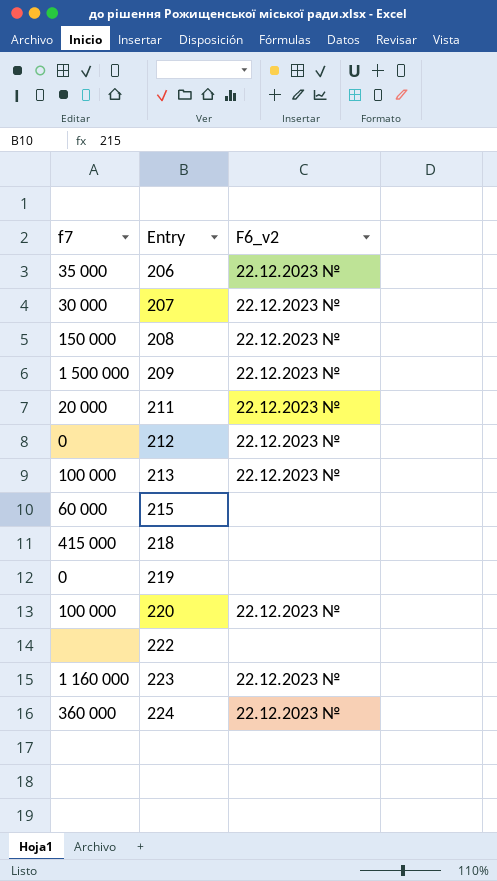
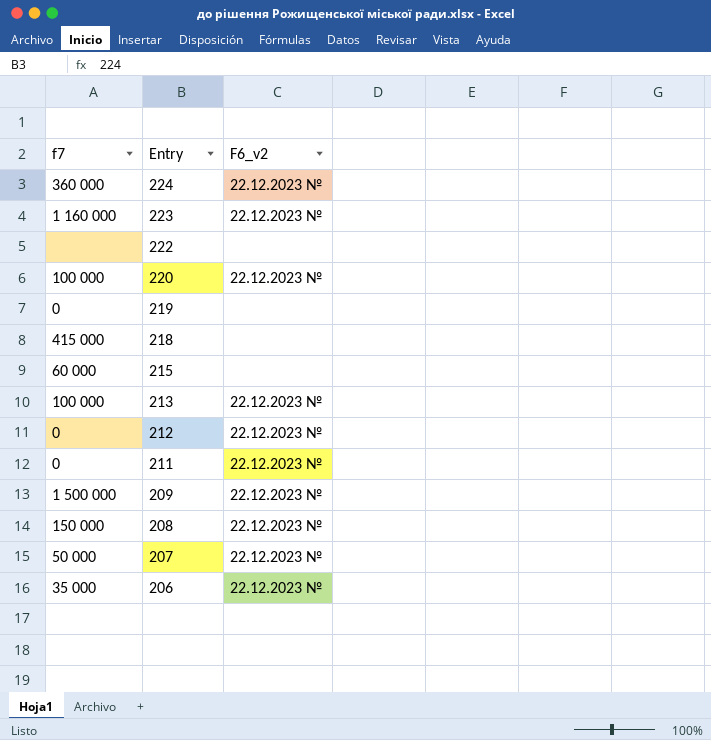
row order: Entry ascending -> Entry descending
211 | f7: 20 000 -> 0
207 | f7: 30 000 -> 50 000

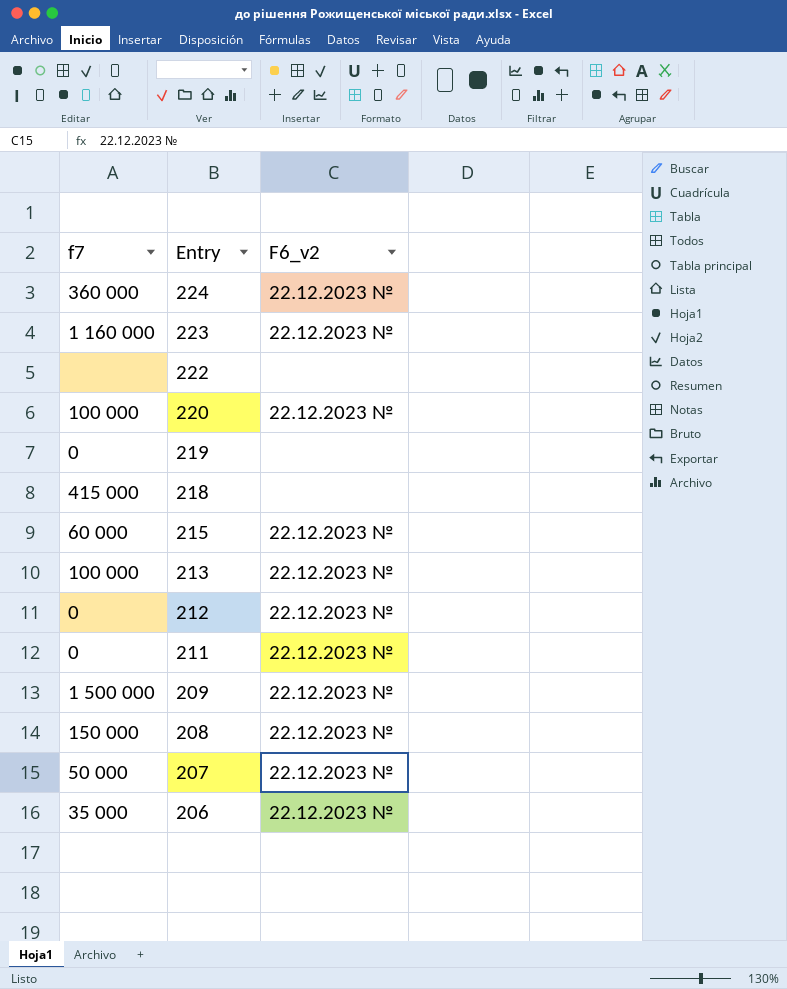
215 | F6_v2: none -> 22.12.2023 №

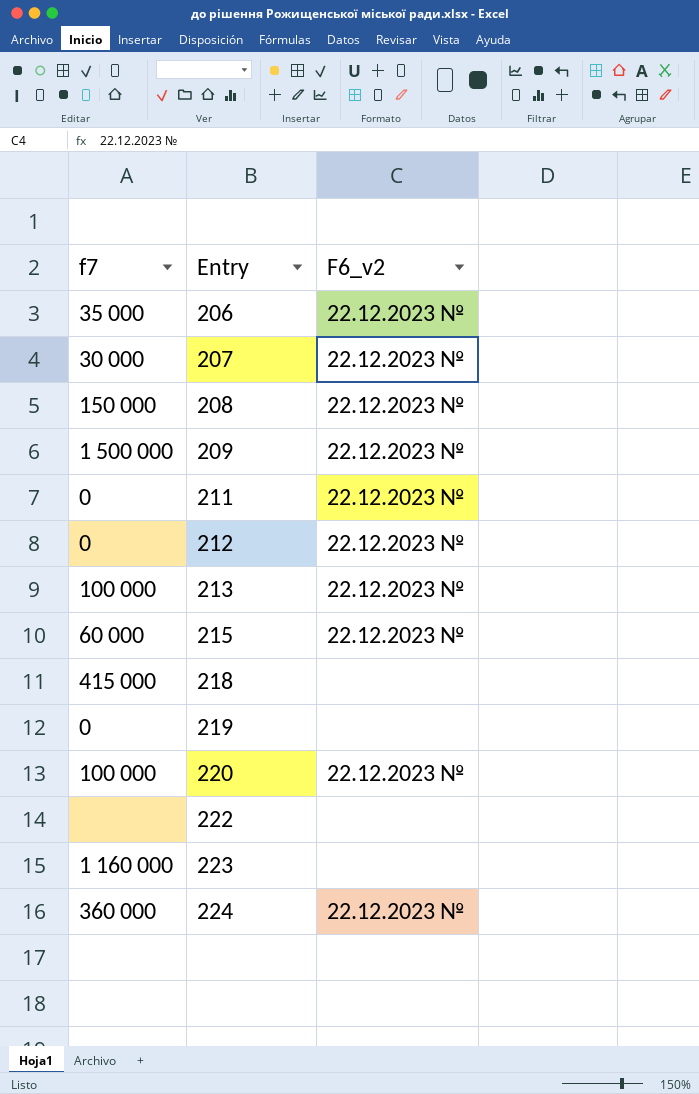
row order: Entry descending -> Entry ascending
207 | f7: 50 000 -> 30 000
223 | F6_v2: 22.12.2023 № -> none

